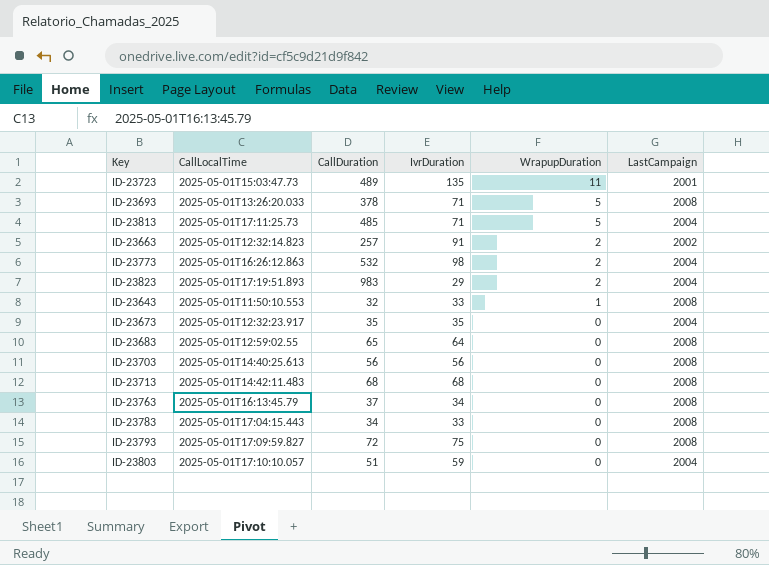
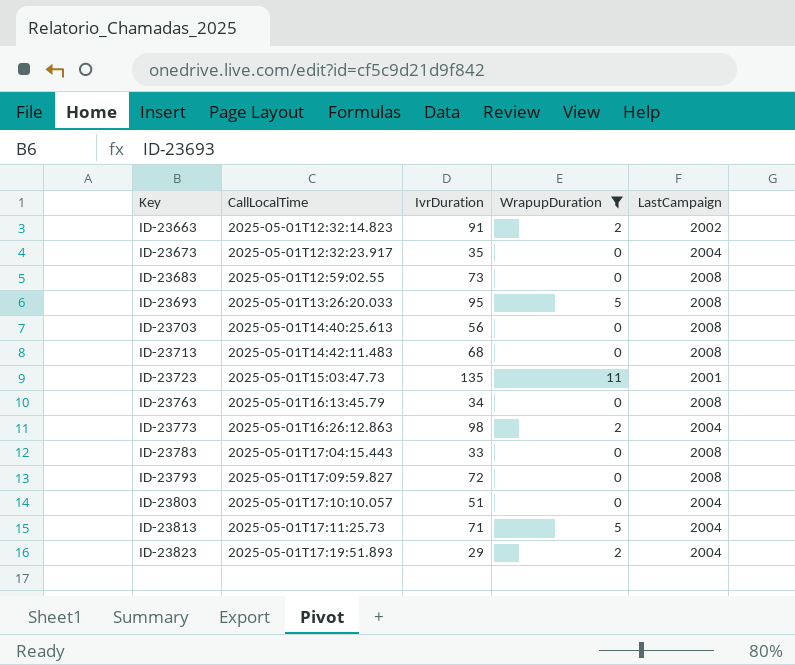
filter: none -> WrapupDuration != 1
row order: WrapupDuration descending -> Key ascending
column CallDuration | position: 3 -> none
ID-23683 | IvrDuration: 64 -> 73
ID-23693 | IvrDuration: 71 -> 95
ID-23793 | IvrDuration: 75 -> 72
ID-23803 | IvrDuration: 59 -> 51

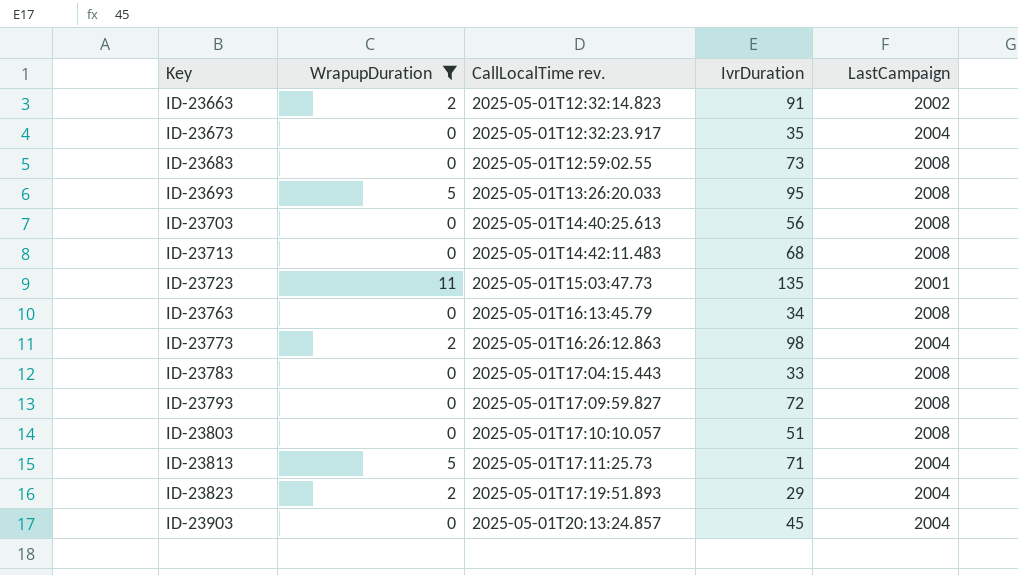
column WrapupDuration | position: 4 -> 2
column name: CallLocalTime -> CallLocalTime rev.
ID-23803 | LastCampaign: 2004 -> 2008
row ID-23903: none -> 0 | 2025-05-01T20:13:24.857 | 45 | 2004

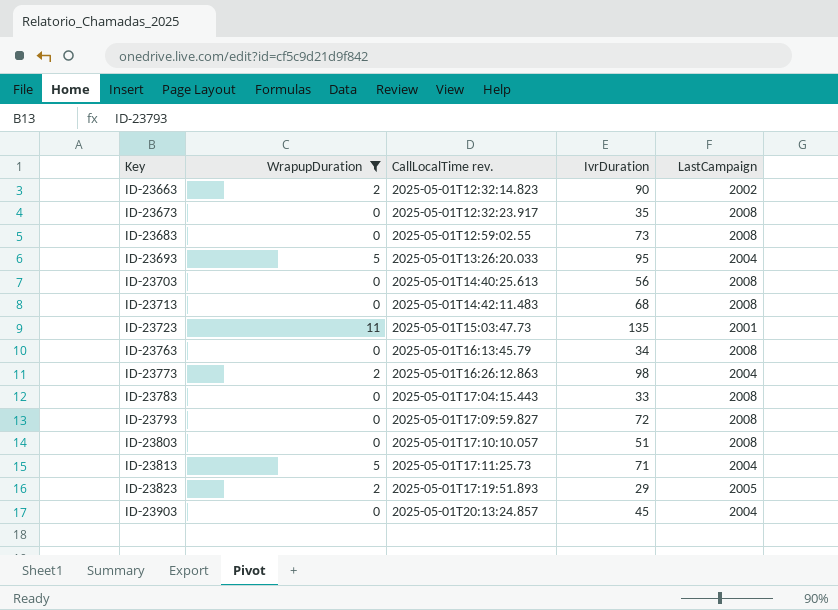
ID-23663 | IvrDuration: 91 -> 90
ID-23673 | LastCampaign: 2004 -> 2008
ID-23693 | LastCampaign: 2008 -> 2004
ID-23823 | LastCampaign: 2004 -> 2005

